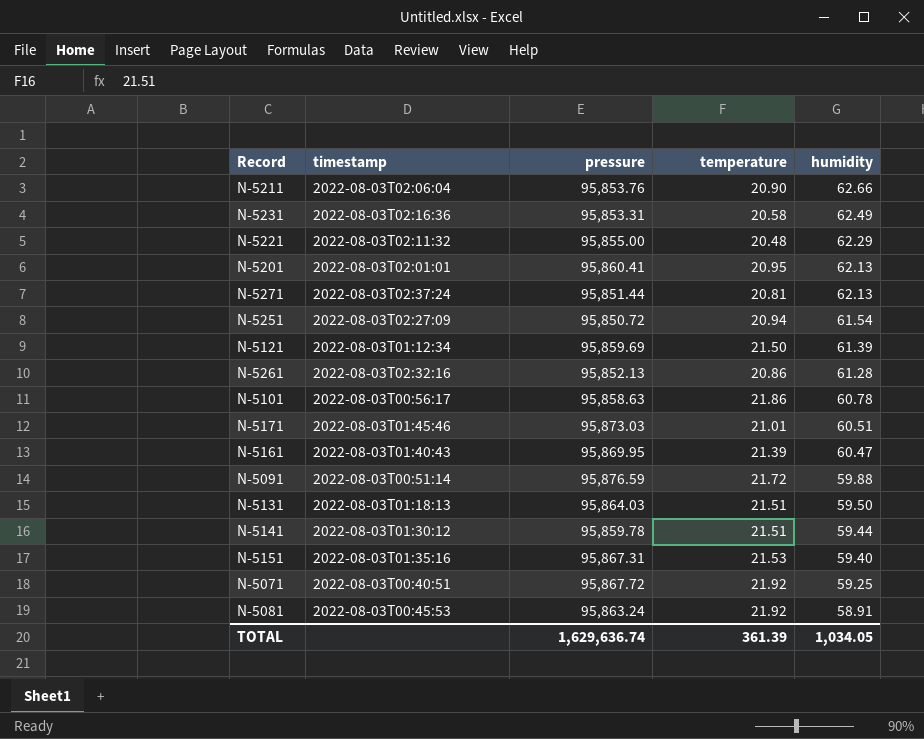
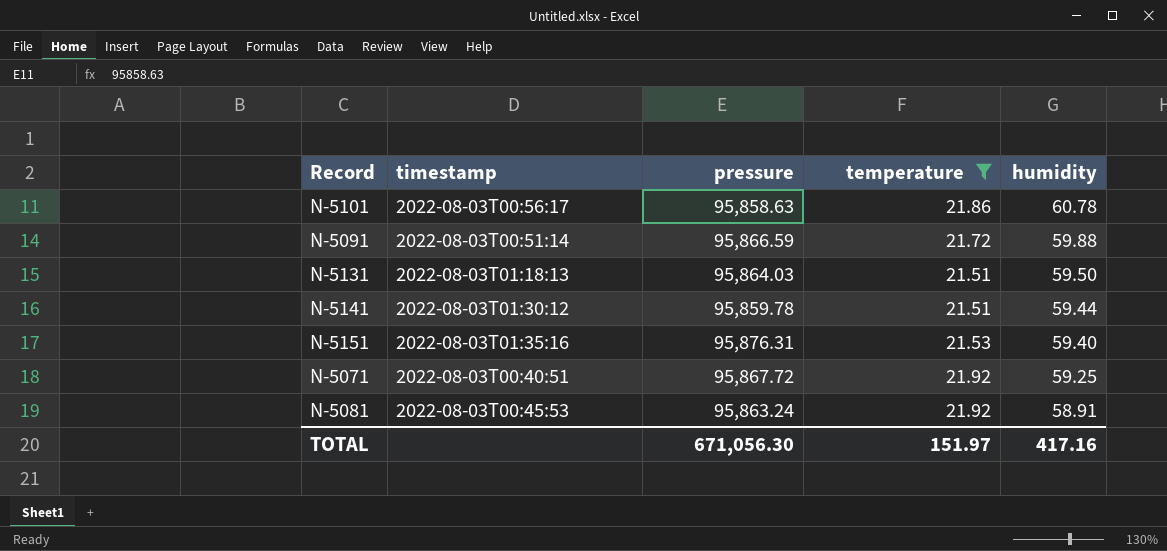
filter: none -> temperature >= 21.51
N-5091 | pressure: 95,876.59 -> 95,866.59
N-5151 | pressure: 95,867.31 -> 95,876.31
TOTAL | pressure: 1,629,636.74 -> 671,056.30
TOTAL | temperature: 361.39 -> 151.97
TOTAL | humidity: 1,034.05 -> 417.16

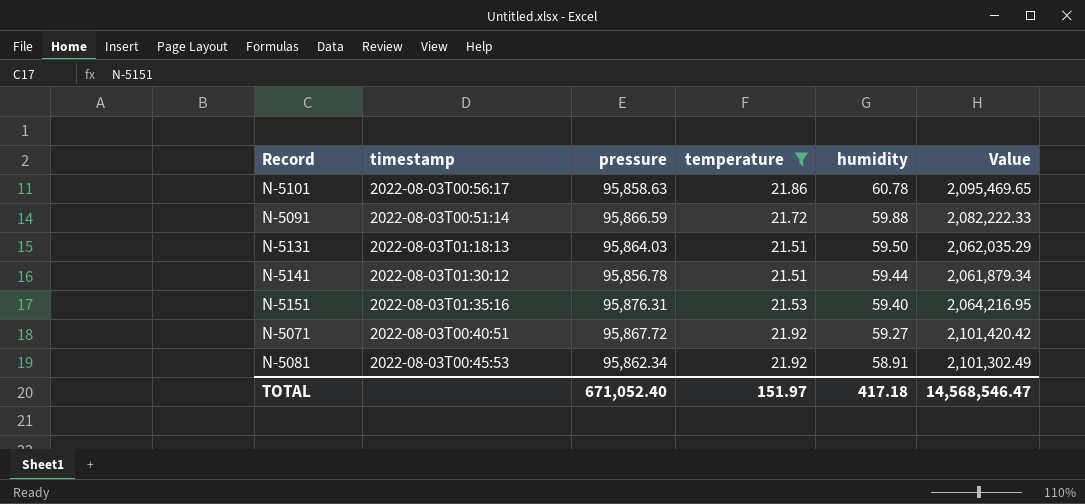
column Value | formula: none -> [pressure] * [temperature]
N-5141 | pressure: 95,859.78 -> 95,856.78
N-5071 | humidity: 59.25 -> 59.27
N-5081 | pressure: 95,863.24 -> 95,862.34
TOTAL | pressure: 671,056.30 -> 671,052.40
TOTAL | humidity: 417.16 -> 417.18

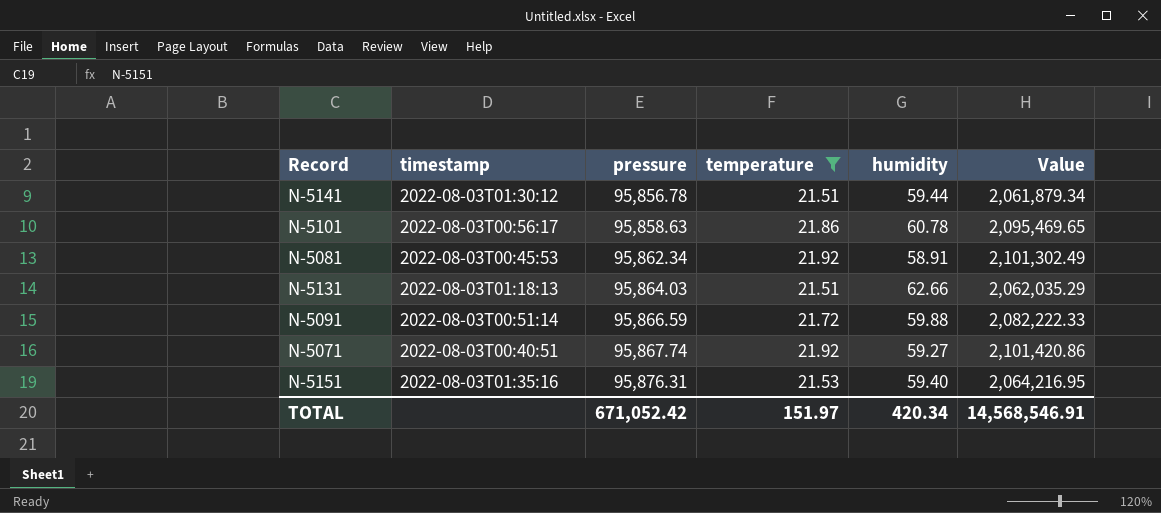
row order: humidity descending -> pressure ascending
N-5131 | humidity: 59.50 -> 62.66
N-5071 | pressure: 95,867.72 -> 95,867.74
N-5071 | Value: 2,101,420.42 -> 2,101,420.86
TOTAL | pressure: 671,052.40 -> 671,052.42
TOTAL | humidity: 417.18 -> 420.34
TOTAL | Value: 14,568,546.47 -> 14,568,546.91

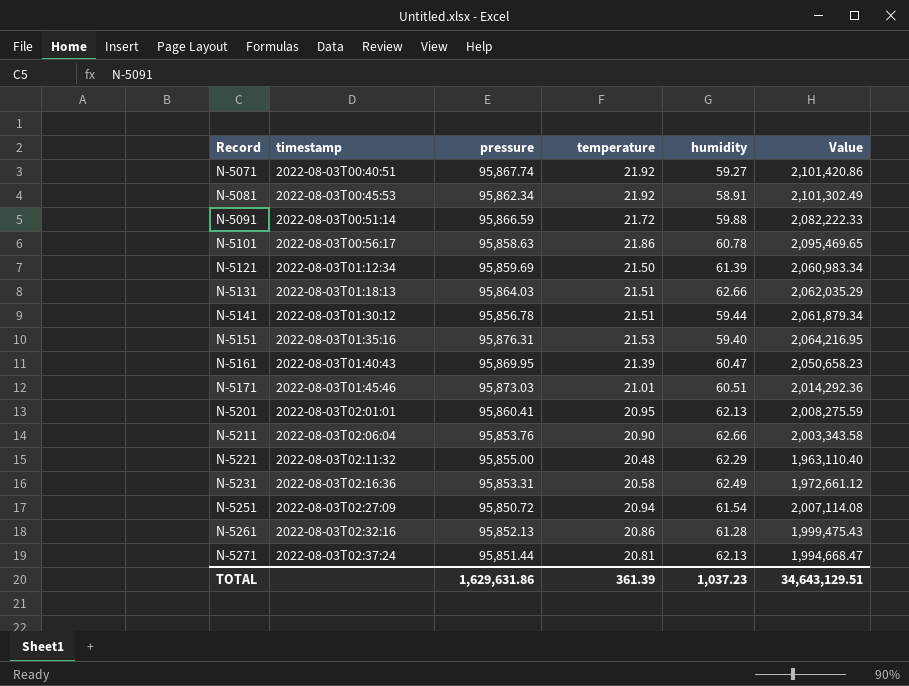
filter: temperature >= 21.51 -> none
row order: pressure ascending -> Record ascending
TOTAL | pressure: 671,052.42 -> 1,629,631.86
TOTAL | temperature: 151.97 -> 361.39
TOTAL | humidity: 420.34 -> 1,037.23
TOTAL | Value: 14,568,546.91 -> 34,643,129.51

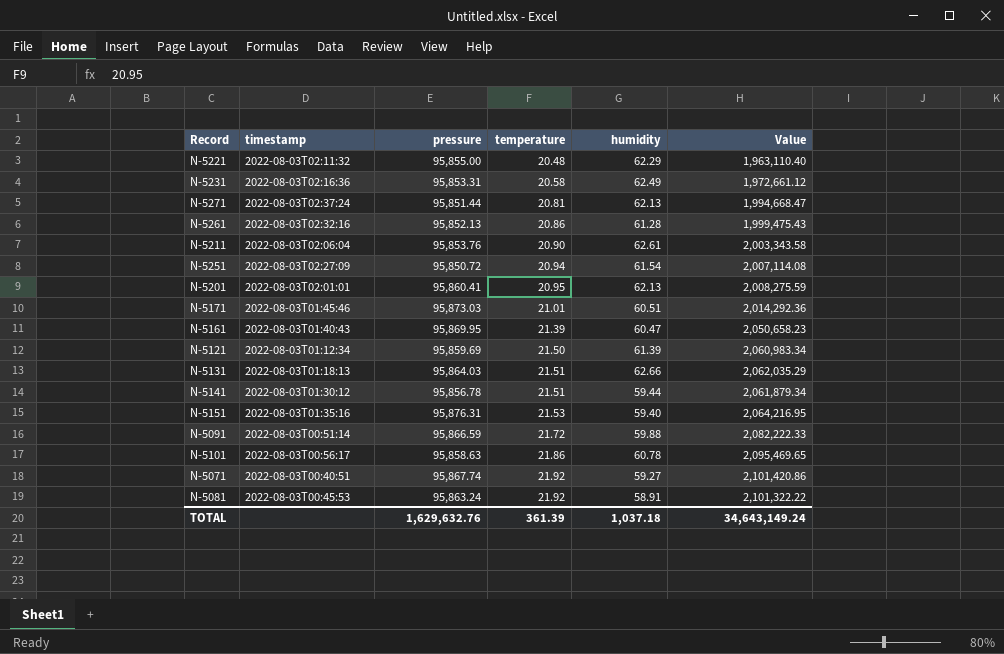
row order: Record ascending -> temperature ascending
N-5211 | humidity: 62.66 -> 62.61
N-5081 | pressure: 95,862.34 -> 95,863.24
N-5081 | Value: 2,101,302.49 -> 2,101,322.22
TOTAL | pressure: 1,629,631.86 -> 1,629,632.76
TOTAL | humidity: 1,037.23 -> 1,037.18
TOTAL | Value: 34,643,129.51 -> 34,643,149.24

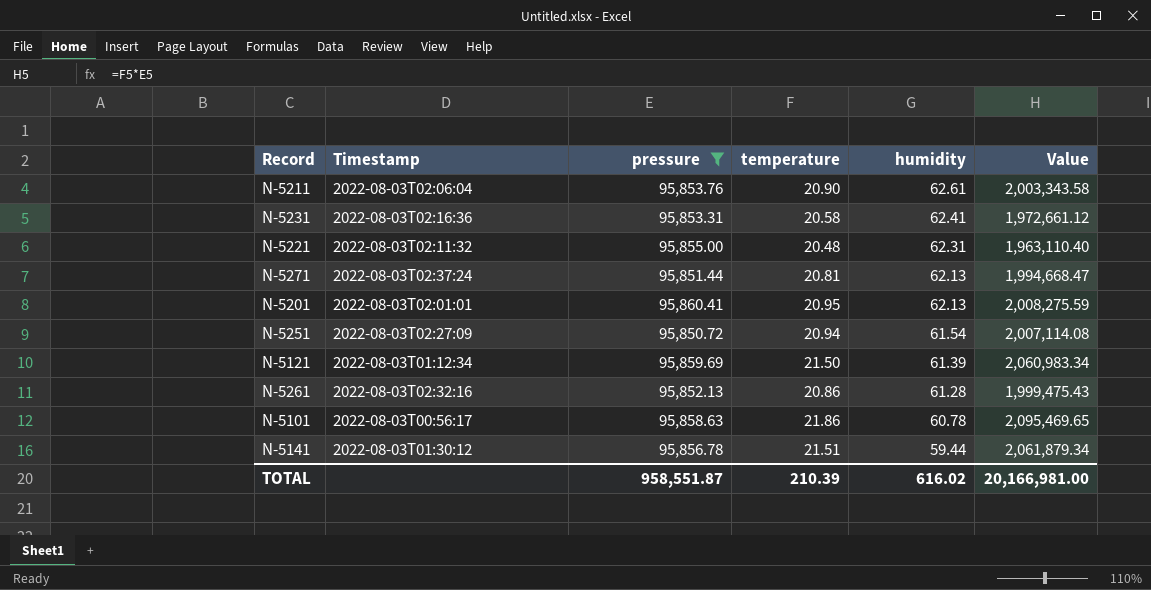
filter: none -> pressure <= 95,860.41
row order: temperature ascending -> humidity descending
column name: timestamp -> Timestamp
N-5231 | humidity: 62.49 -> 62.41
N-5221 | humidity: 62.29 -> 62.31
TOTAL | pressure: 1,629,632.76 -> 958,551.87
TOTAL | temperature: 361.39 -> 210.39
TOTAL | humidity: 1,037.18 -> 616.02
TOTAL | Value: 34,643,149.24 -> 20,166,981.00

